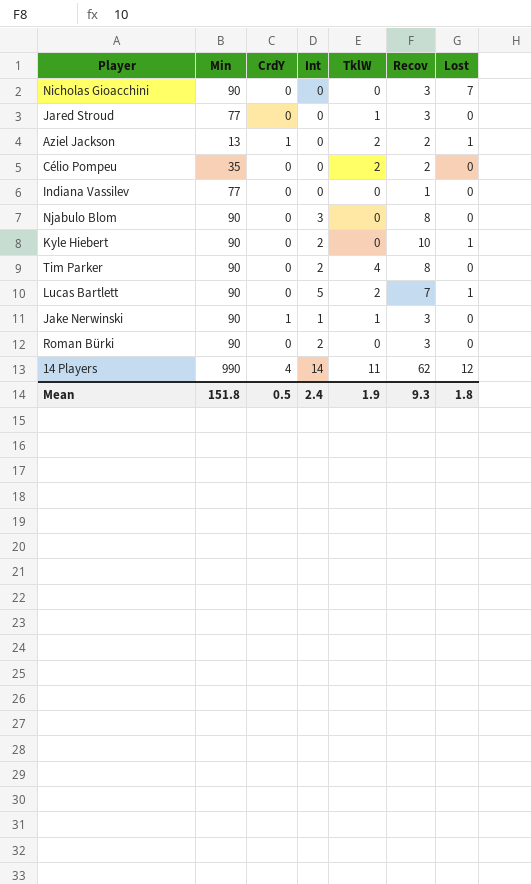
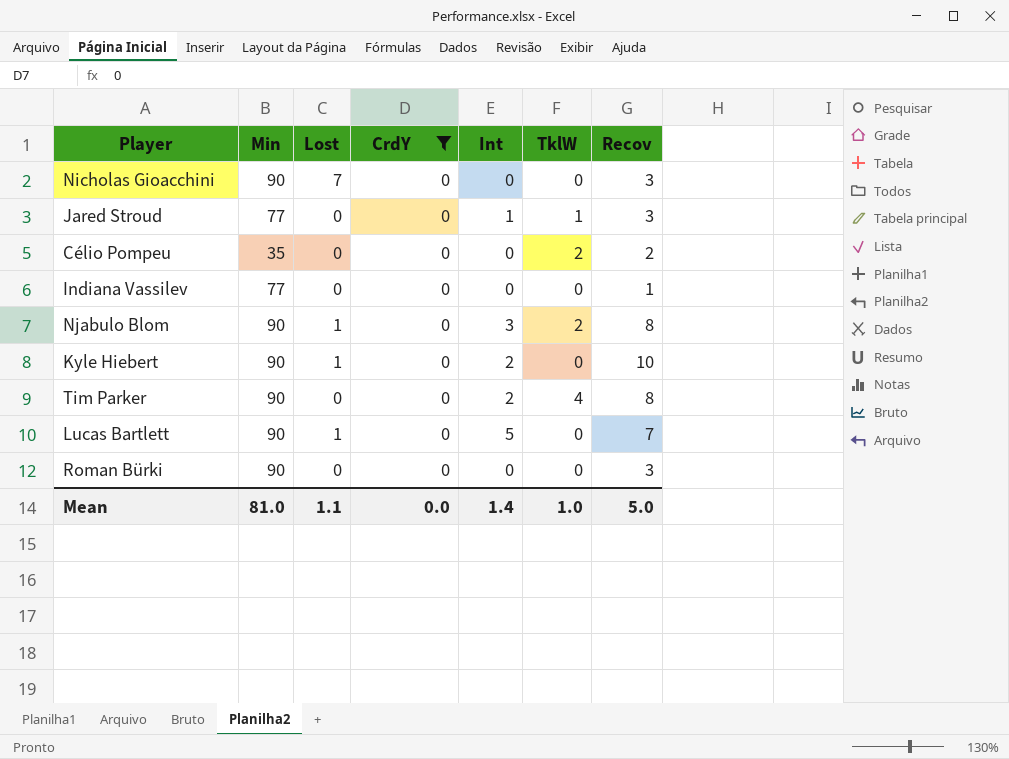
filter: none -> CrdY = 0
column Lost | position: 7 -> 3
Jared Stroud | Int: 0 -> 1
Njabulo Blom | Lost: 0 -> 1
Njabulo Blom | TklW: 0 -> 2
Lucas Bartlett | TklW: 2 -> 0
Roman Bürki | Int: 2 -> 0
Mean | Min: 151.8 -> 81.0
Mean | Lost: 1.8 -> 1.1
Mean | CrdY: 0.5 -> 0.0
Mean | Int: 2.4 -> 1.4
Mean | TklW: 1.9 -> 1.0
Mean | Recov: 9.3 -> 5.0

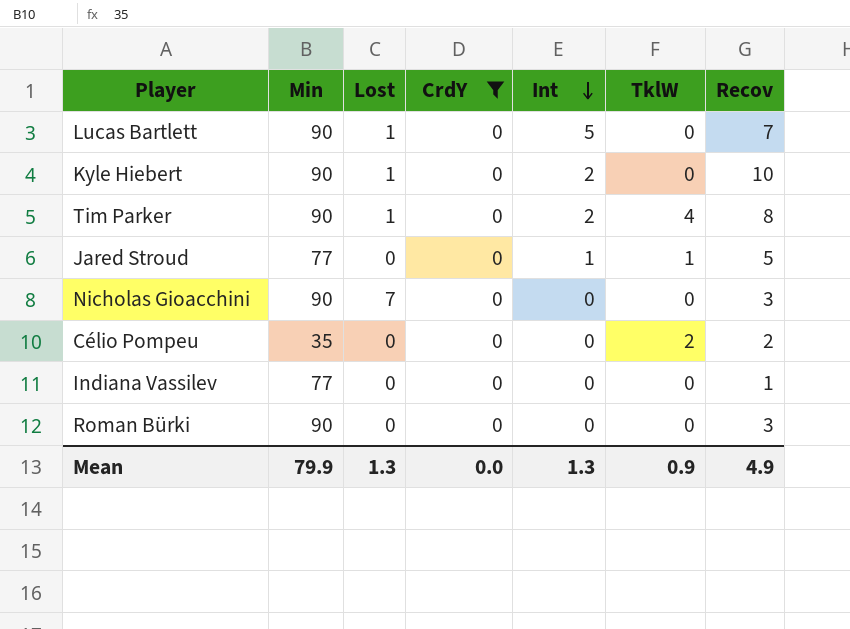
row order: none -> Int descending
row Njabulo Blom: 90 | 1 | 0 | 3 | 2 | 8 -> none
Tim Parker | Lost: 0 -> 1
Jared Stroud | Recov: 3 -> 5
Mean | Min: 81.0 -> 79.9
Mean | Lost: 1.1 -> 1.3
Mean | Int: 1.4 -> 1.3
Mean | TklW: 1.0 -> 0.9
Mean | Recov: 5.0 -> 4.9

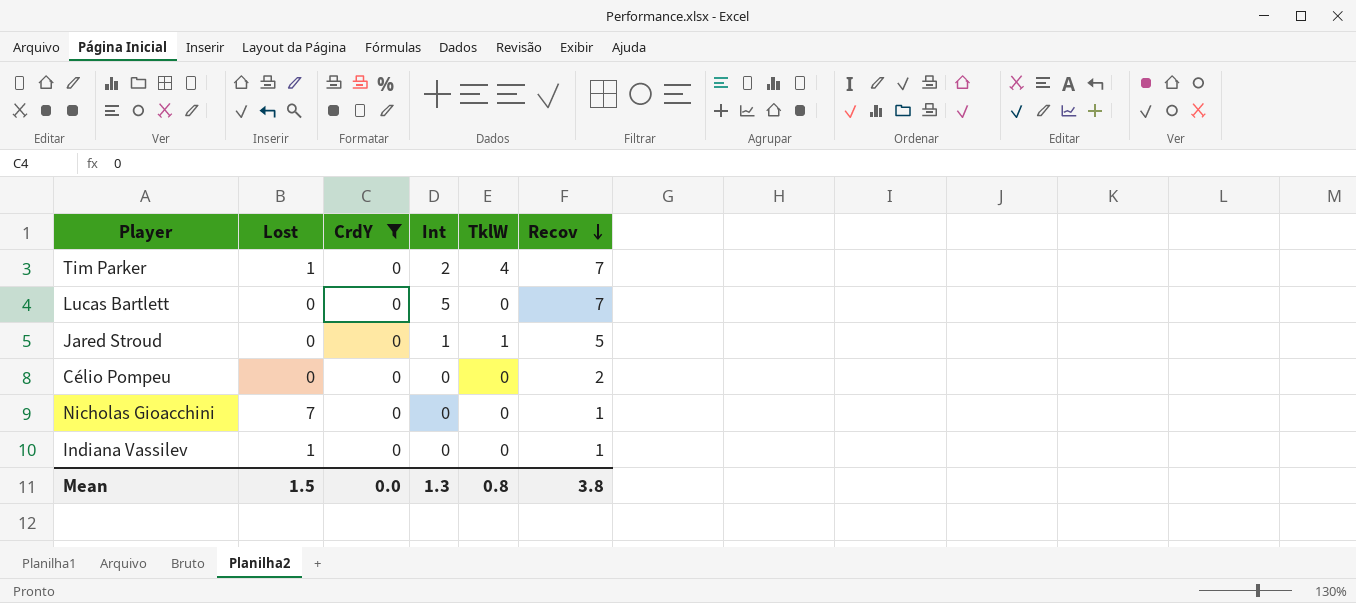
row order: Int descending -> Recov descending
column Min | position: 2 -> none
row Kyle Hiebert: 90 | 1 | 0 | 2 | 0 | 10 -> none
row Roman Bürki: 90 | 0 | 0 | 0 | 0 | 3 -> none
Tim Parker | Recov: 8 -> 7
Lucas Bartlett | Lost: 1 -> 0
Célio Pompeu | TklW: 2 -> 0
Nicholas Gioacchini | Recov: 3 -> 1
Indiana Vassilev | Lost: 0 -> 1
Mean | Lost: 1.3 -> 1.5
Mean | TklW: 0.9 -> 0.8
Mean | Recov: 4.9 -> 3.8

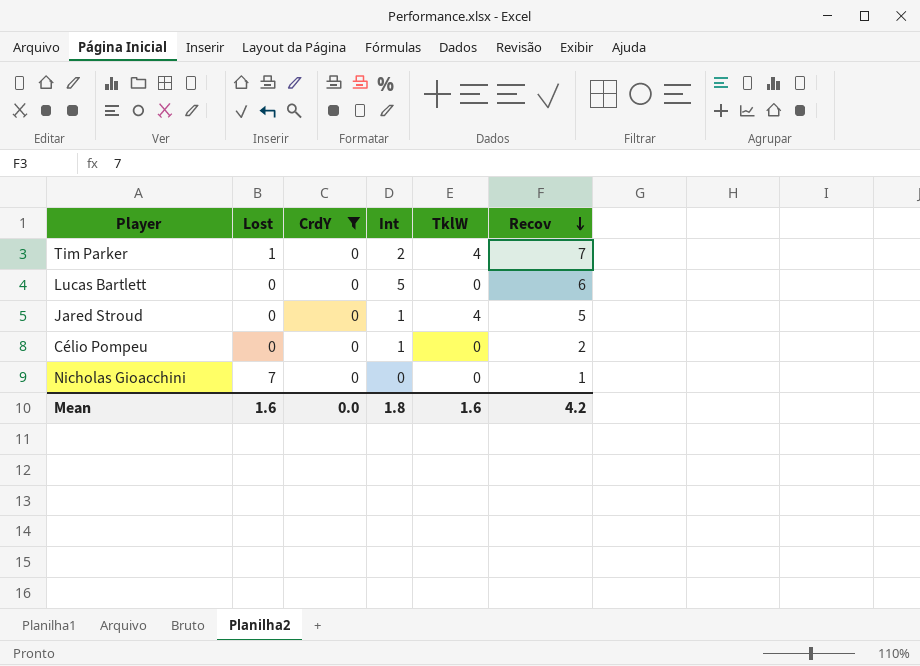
row Indiana Vassilev: 1 | 0 | 0 | 0 | 1 -> none
Lucas Bartlett | Recov: 7 -> 6
Jared Stroud | TklW: 1 -> 4
Célio Pompeu | Int: 0 -> 1
Mean | Lost: 1.5 -> 1.6
Mean | Int: 1.3 -> 1.8
Mean | TklW: 0.8 -> 1.6
Mean | Recov: 3.8 -> 4.2

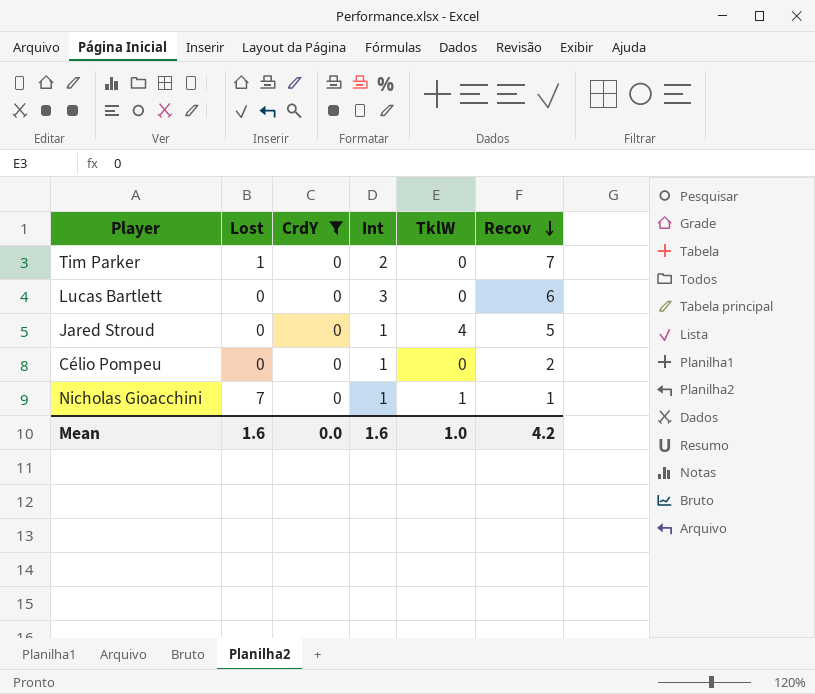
Tim Parker | TklW: 4 -> 0
Lucas Bartlett | Int: 5 -> 3
Nicholas Gioacchini | Int: 0 -> 1
Nicholas Gioacchini | TklW: 0 -> 1
Mean | Int: 1.8 -> 1.6
Mean | TklW: 1.6 -> 1.0

